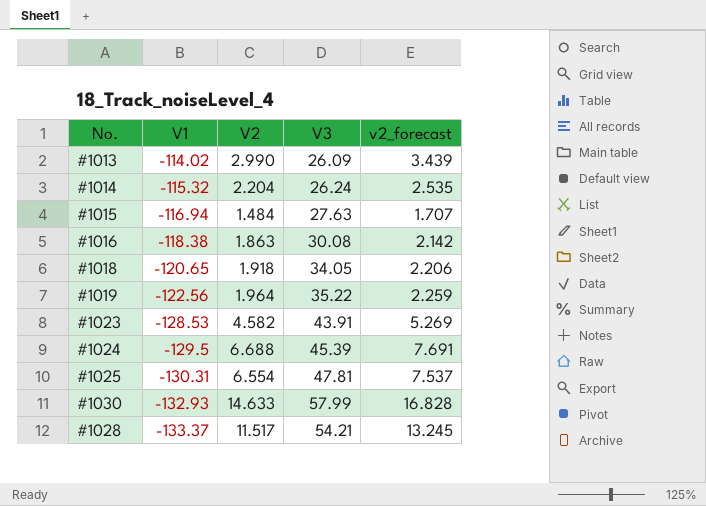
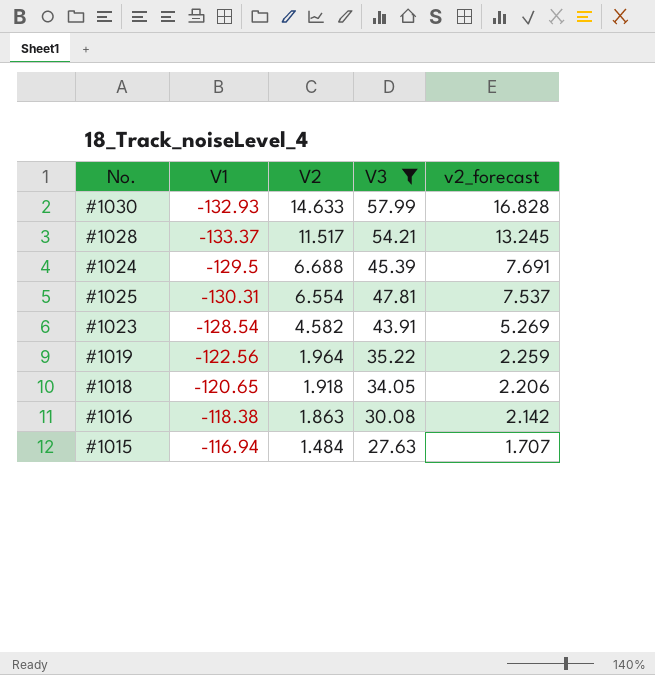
filter: none -> V3 >= 27.63
row order: V1 descending -> V2 descending
#1023 | V1: -128.53 -> -128.54

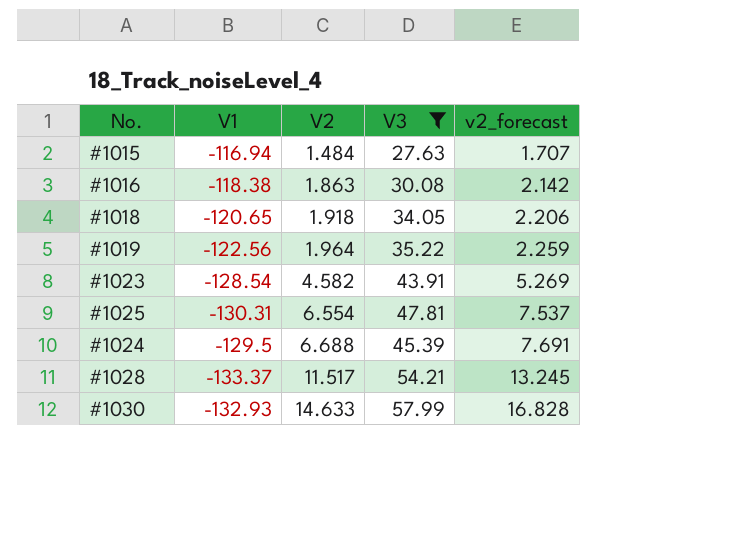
row order: V2 descending -> V2 ascending

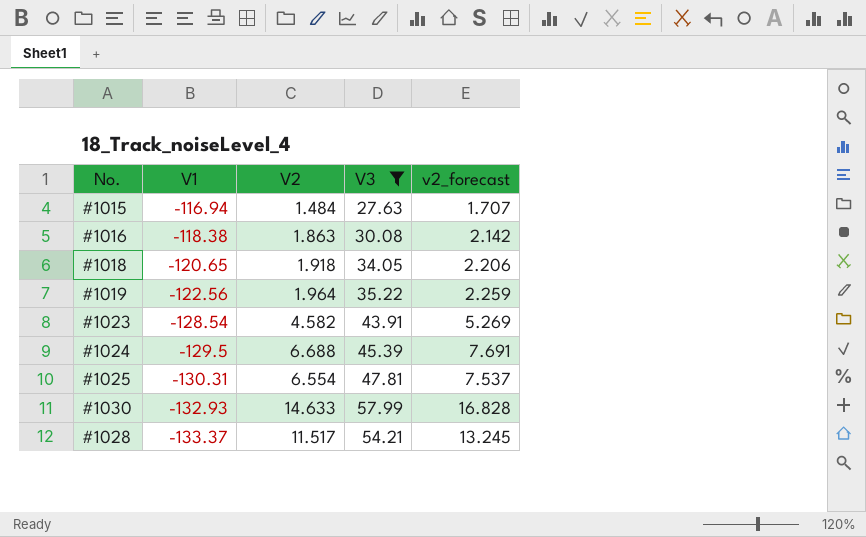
row order: V2 ascending -> V1 descending

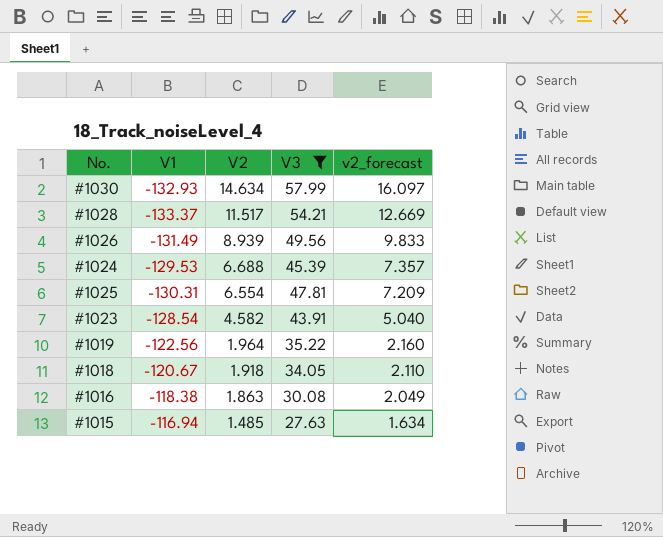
row order: V1 descending -> V2 descending
column v2_forecast | formula: [V2] * 1.15 -> [V2] * 1.1
#1030 | V2: 14.633 -> 14.634
row #1026: none -> -131.49 | 8.939 | 49.56 | 9.833
#1024 | V1: -129.5 -> -129.53
#1018 | V1: -120.65 -> -120.67
#1015 | V2: 1.484 -> 1.485

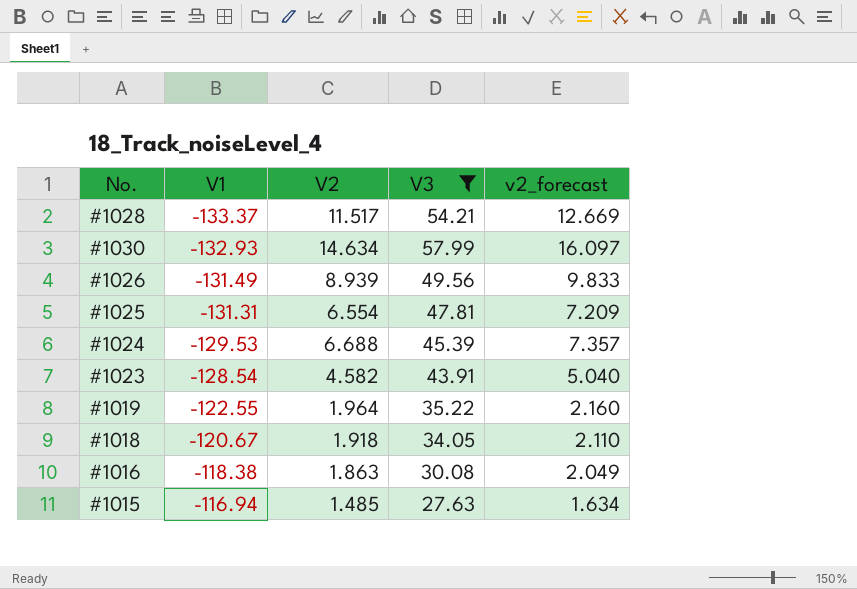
row order: V2 descending -> V1 ascending
#1025 | V1: -130.31 -> -131.31
#1019 | V1: -122.56 -> -122.55

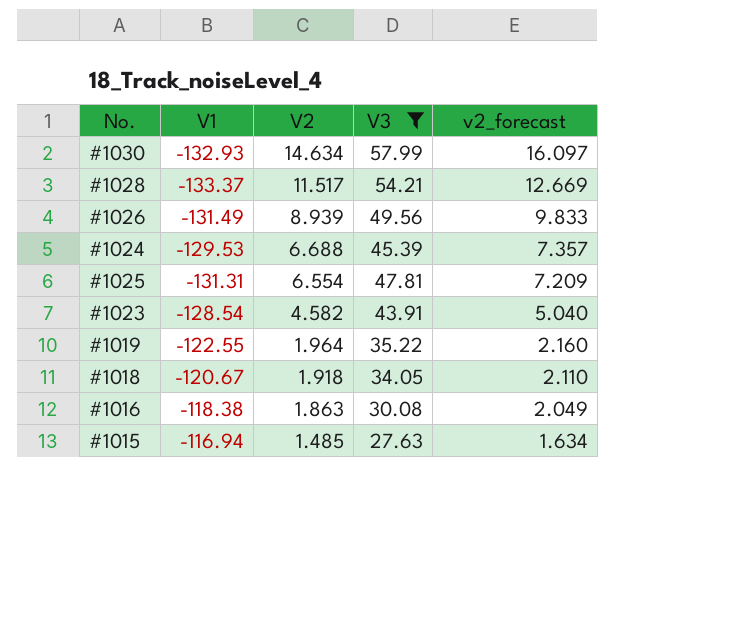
row order: V1 ascending -> V2 descending

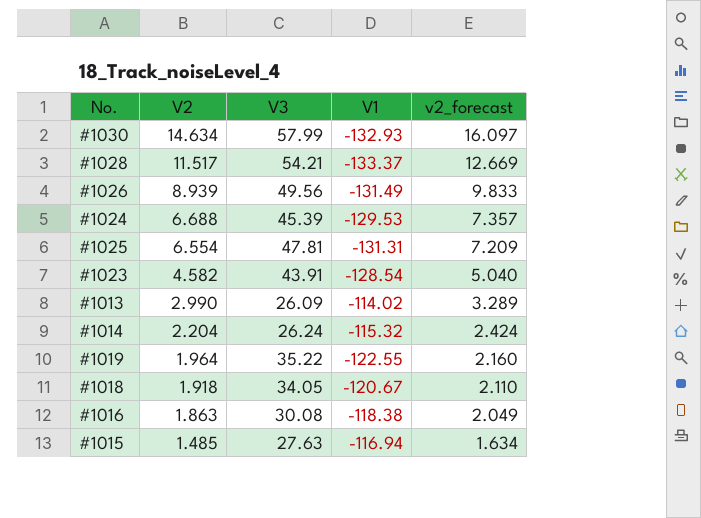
filter: V3 >= 27.63 -> none
column V1 | position: 2 -> 4

